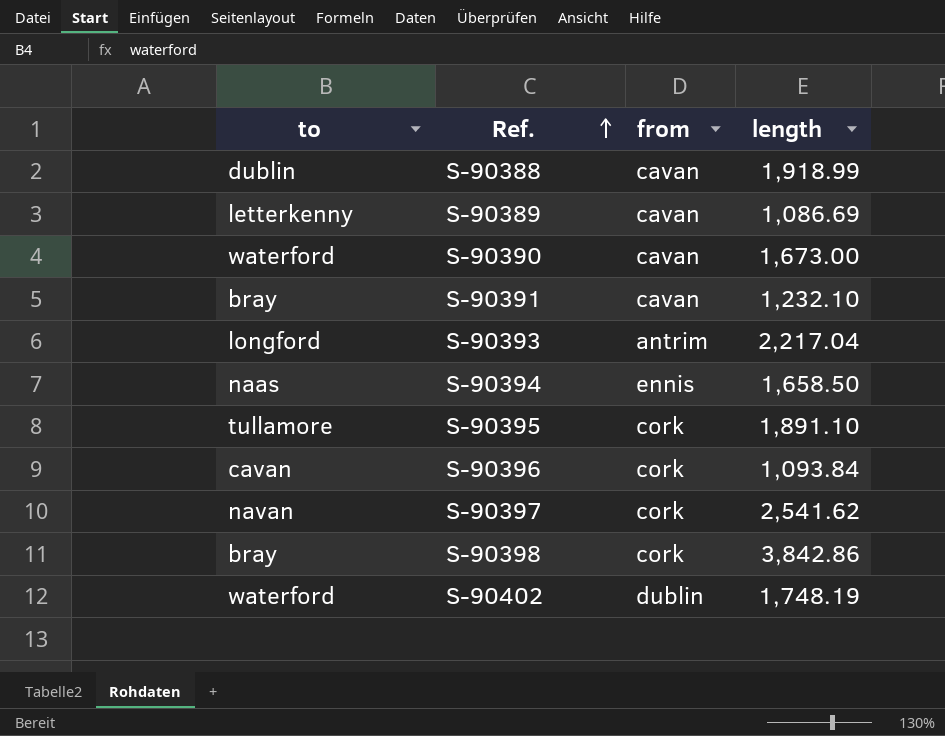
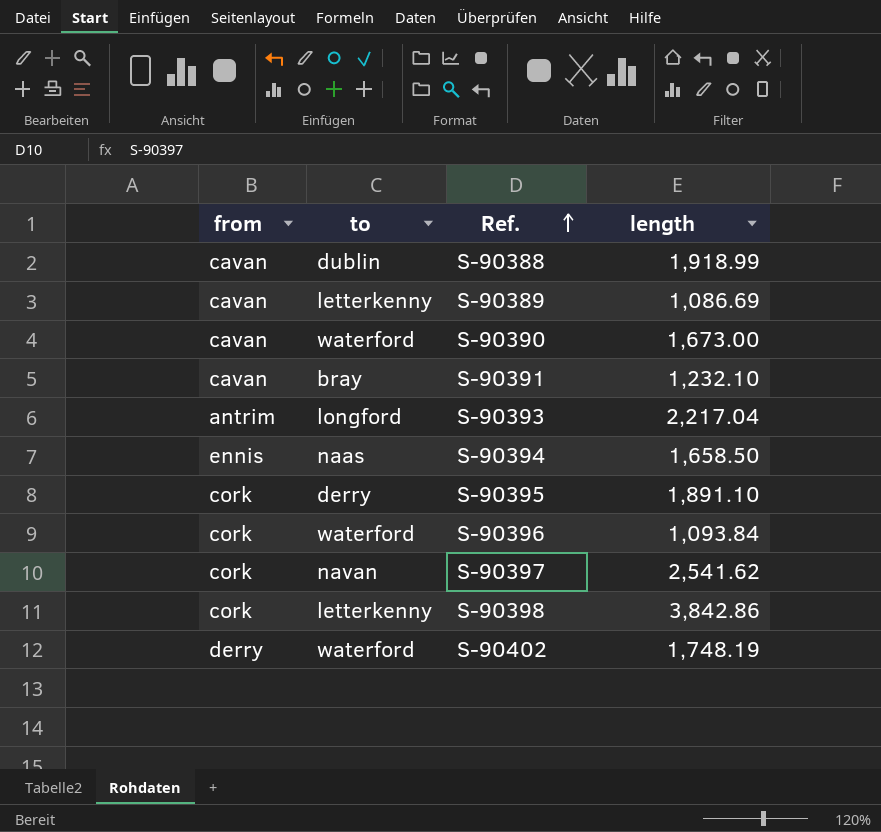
column from | position: 3 -> 1
S-90395 | to: tullamore -> derry
S-90396 | to: cavan -> waterford
S-90398 | to: bray -> letterkenny
S-90402 | from: dublin -> derry

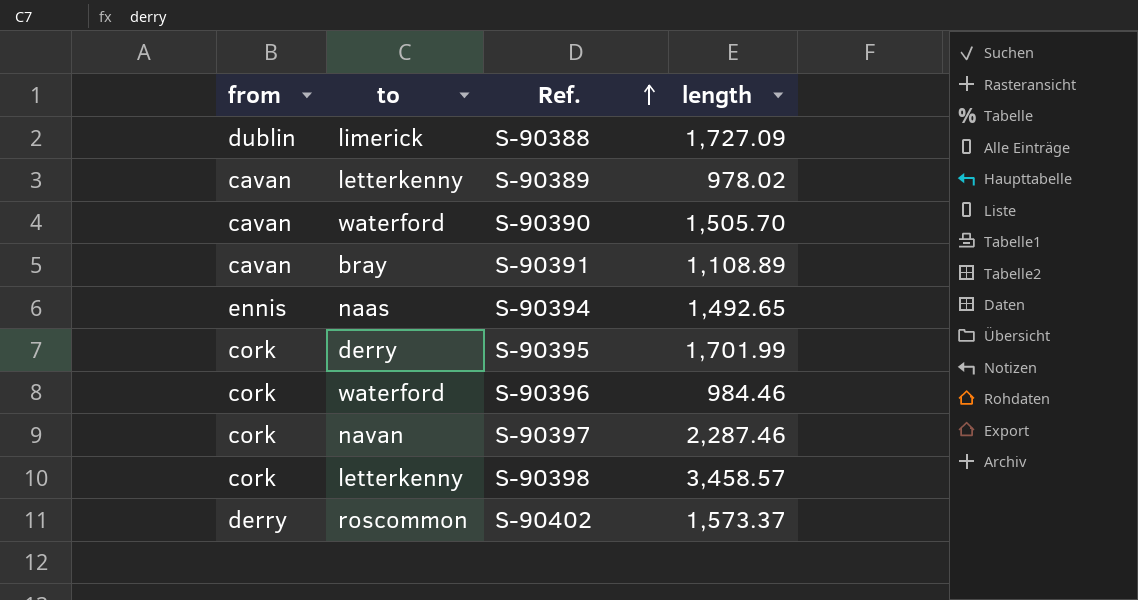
row S-90393: antrim | longford | 2,217.04 -> none
S-90388 | from: cavan -> dublin
S-90388 | to: dublin -> limerick
S-90388 | length: 1,918.99 -> 1,727.09
S-90389 | length: 1,086.69 -> 978.02
S-90390 | length: 1,673.00 -> 1,505.70
S-90391 | length: 1,232.10 -> 1,108.89
S-90394 | length: 1,658.50 -> 1,492.65
S-90395 | length: 1,891.10 -> 1,701.99
S-90396 | length: 1,093.84 -> 984.46
S-90397 | length: 2,541.62 -> 2,287.46
S-90398 | length: 3,842.86 -> 3,458.57
S-90402 | to: waterford -> roscommon
S-90402 | length: 1,748.19 -> 1,573.37

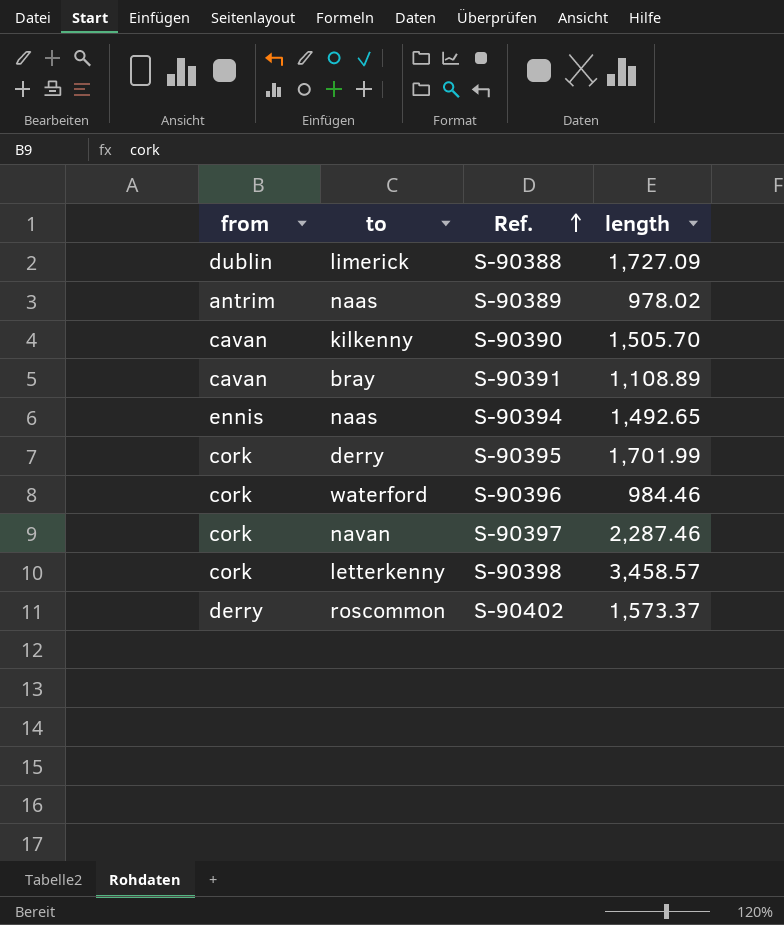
S-90389 | from: cavan -> antrim
S-90389 | to: letterkenny -> naas
S-90390 | to: waterford -> kilkenny

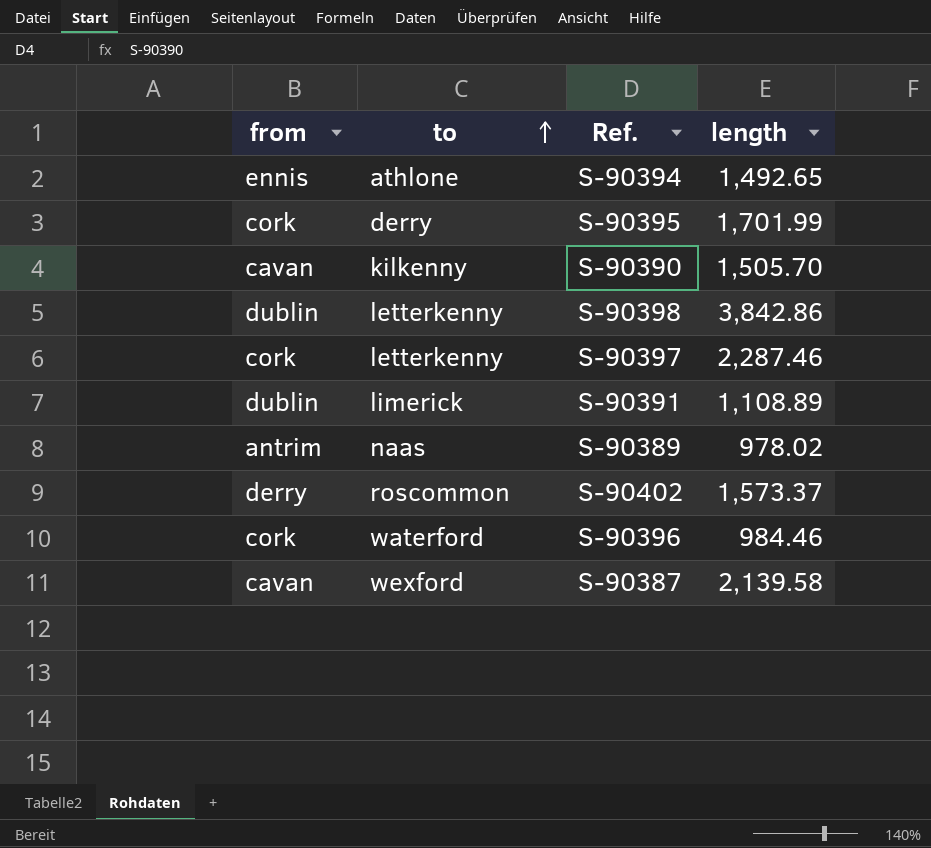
row order: Ref. ascending -> to ascending
row S-90388: dublin | limerick | 1,727.09 -> none
S-90394 | to: naas -> athlone
S-90398 | from: cork -> dublin
S-90398 | length: 3,458.57 -> 3,842.86
S-90397 | to: navan -> letterkenny
S-90391 | from: cavan -> dublin
S-90391 | to: bray -> limerick
row S-90387: none -> cavan | wexford | 2,139.58

